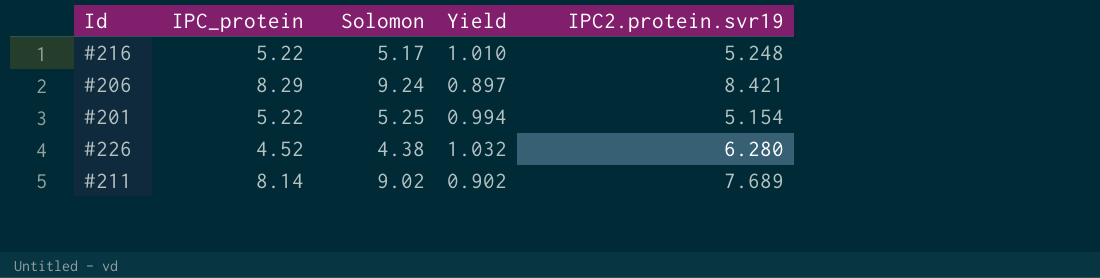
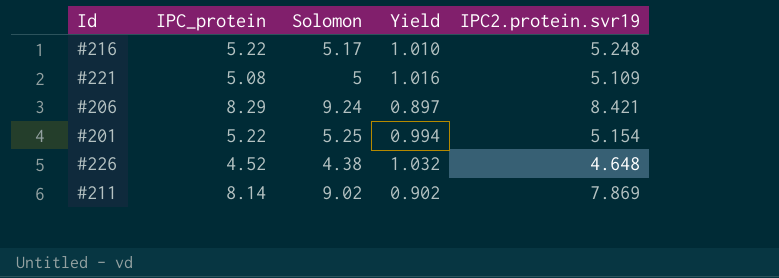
row #221: none -> 5.08 | 5 | 1.016 | 5.109
#226 | IPC2.protein.svr19: 6.280 -> 4.648
#211 | IPC2.protein.svr19: 7.689 -> 7.869

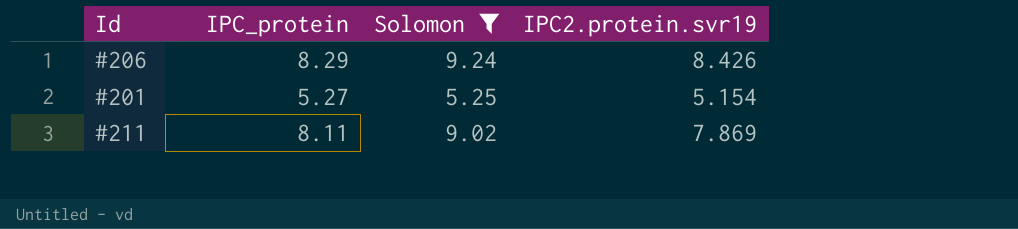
filter: none -> Solomon >= 5.25
column Yield | formula: [IPC_protein] / [Solomon] -> none
#206 | IPC2.protein.svr19: 8.421 -> 8.426
#201 | IPC_protein: 5.22 -> 5.27
#211 | IPC_protein: 8.14 -> 8.11

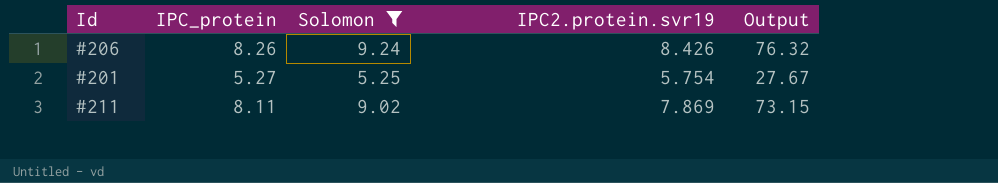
column Output | formula: none -> [IPC_protein] * [Solomon]
#206 | IPC_protein: 8.29 -> 8.26
#201 | IPC2.protein.svr19: 5.154 -> 5.754

